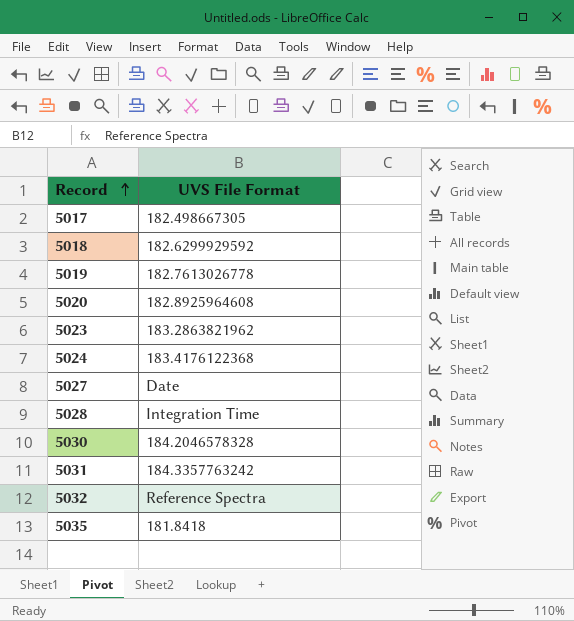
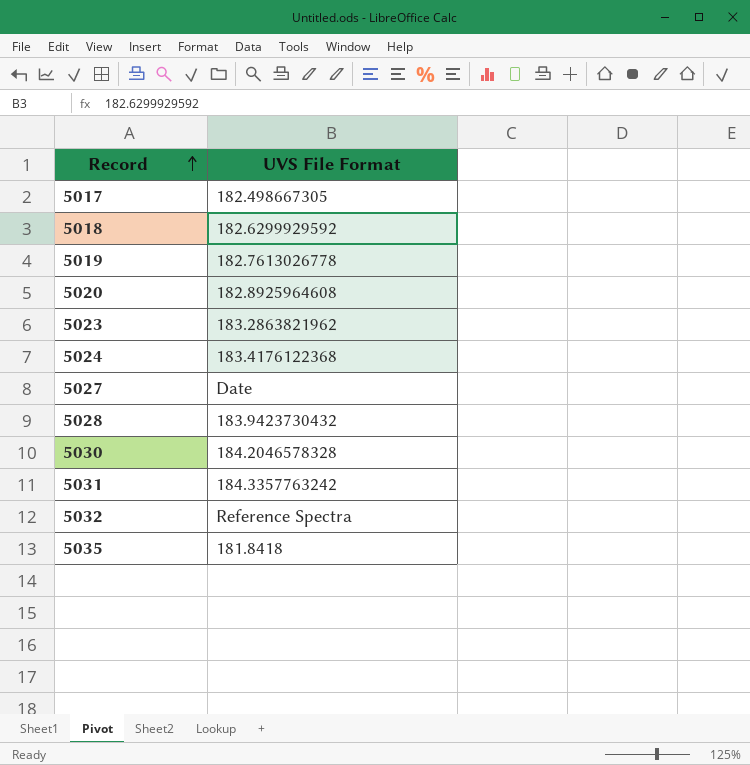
5028 | UVS File Format: Integration Time -> 183.9423730432

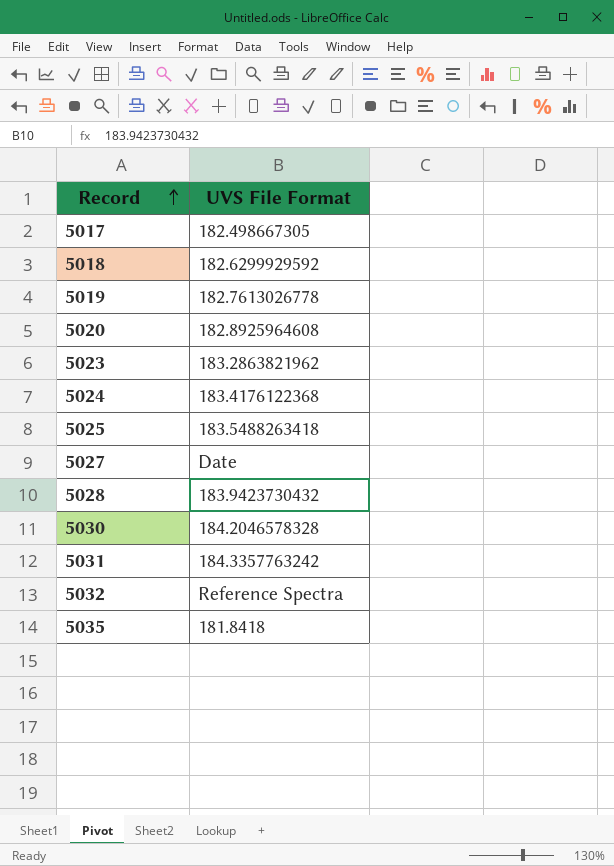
row 5025: none -> 183.5488263418

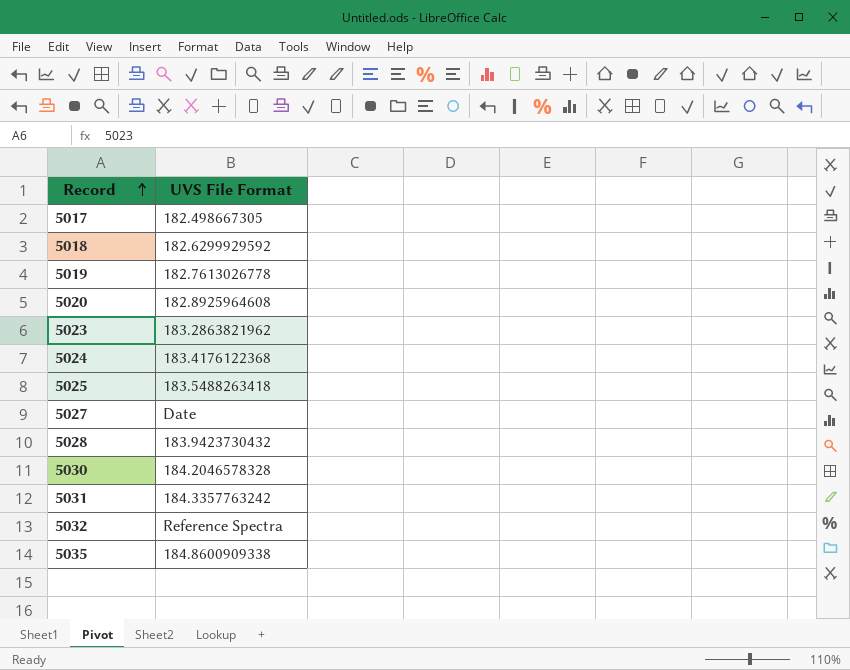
5035 | UVS File Format: 181.8418 -> 184.8600909338

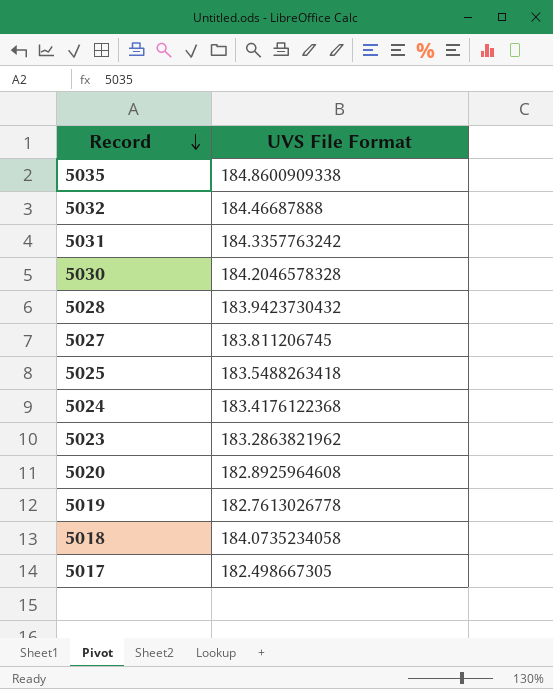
row order: Record ascending -> Record descending
5032 | UVS File Format: Reference Spectra -> 184.46687888
5027 | UVS File Format: Date -> 183.811206745
5018 | UVS File Format: 182.6299929592 -> 184.0735234058

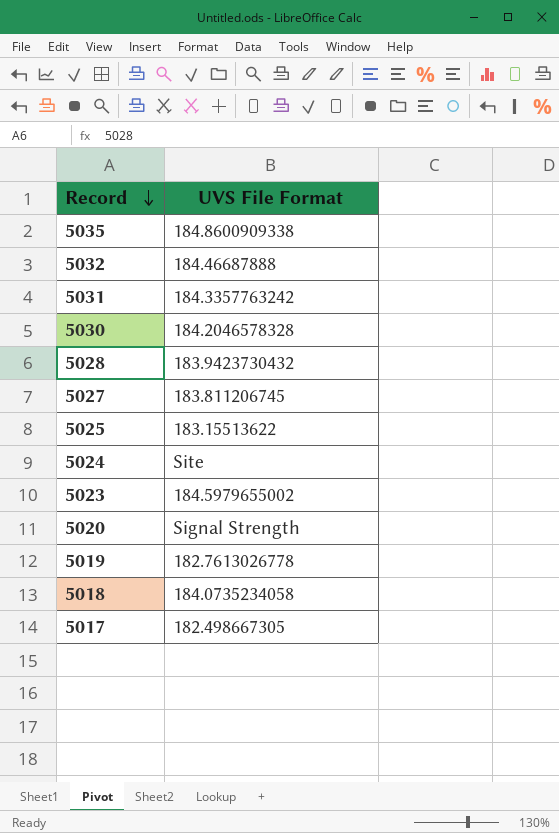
5025 | UVS File Format: 183.5488263418 -> 183.15513622
5024 | UVS File Format: 183.4176122368 -> Site
5023 | UVS File Format: 183.2863821962 -> 184.5979655002
5020 | UVS File Format: 182.8925964608 -> Signal Strength

